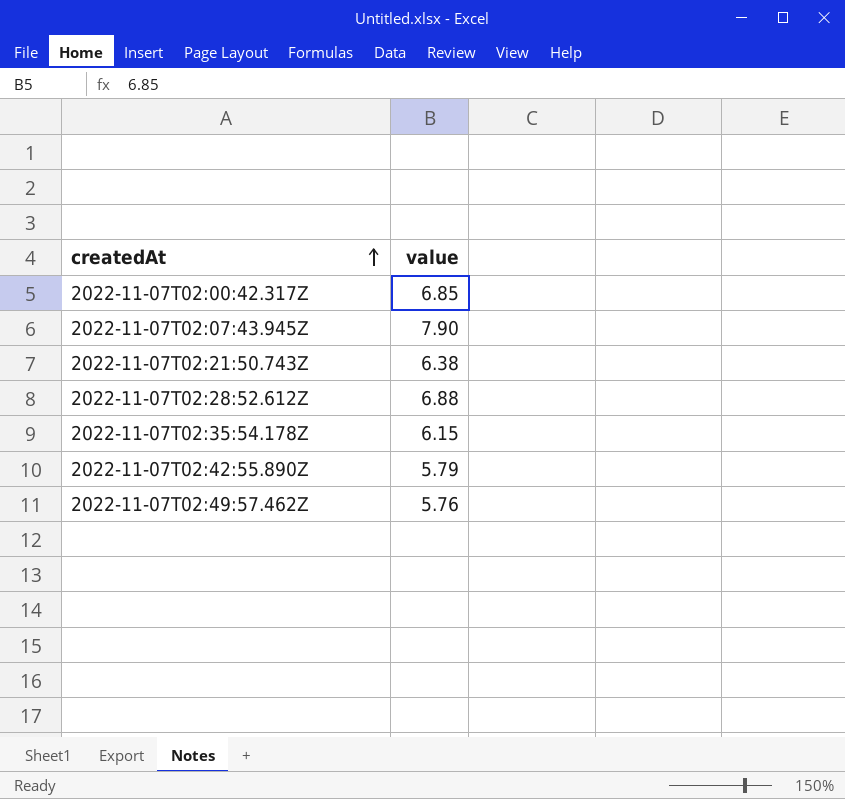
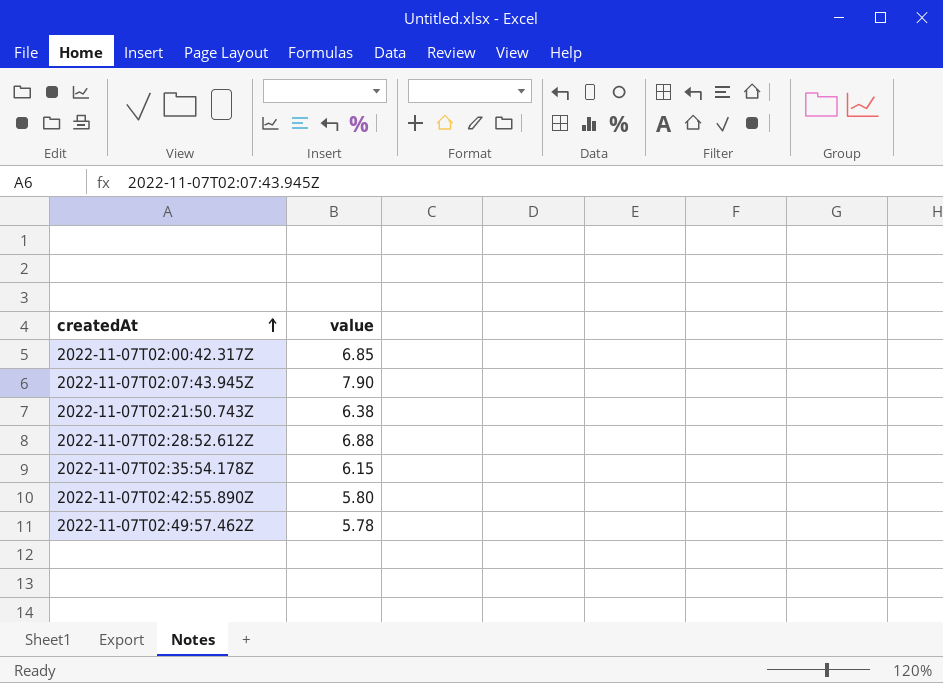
2022-11-07T02:42:55.890Z | value: 5.79 -> 5.80
2022-11-07T02:49:57.462Z | value: 5.76 -> 5.78

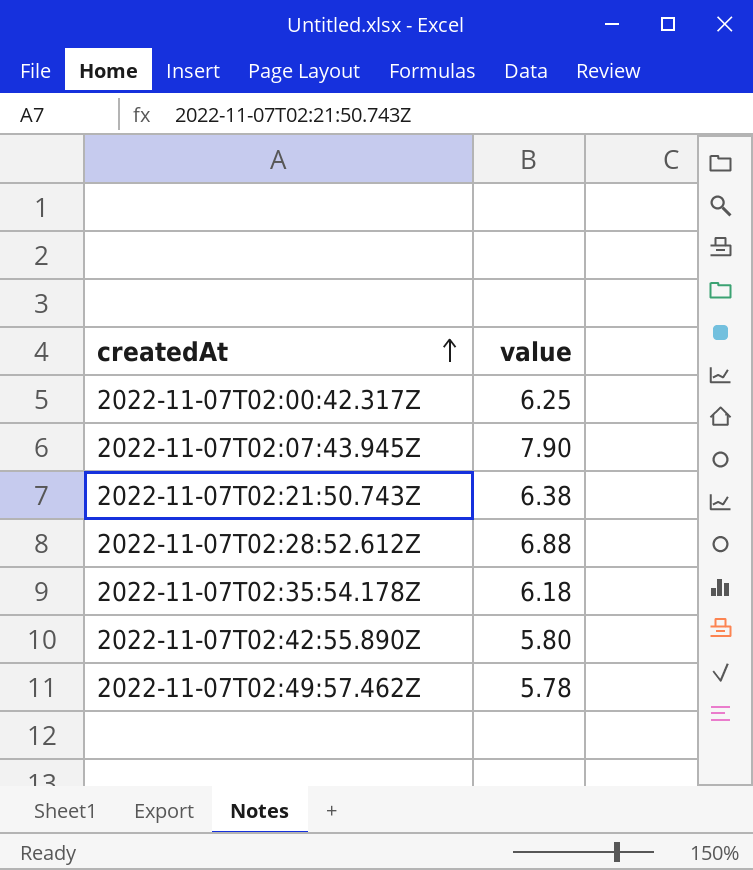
2022-11-07T02:00:42.317Z | value: 6.85 -> 6.25
2022-11-07T02:35:54.178Z | value: 6.15 -> 6.18

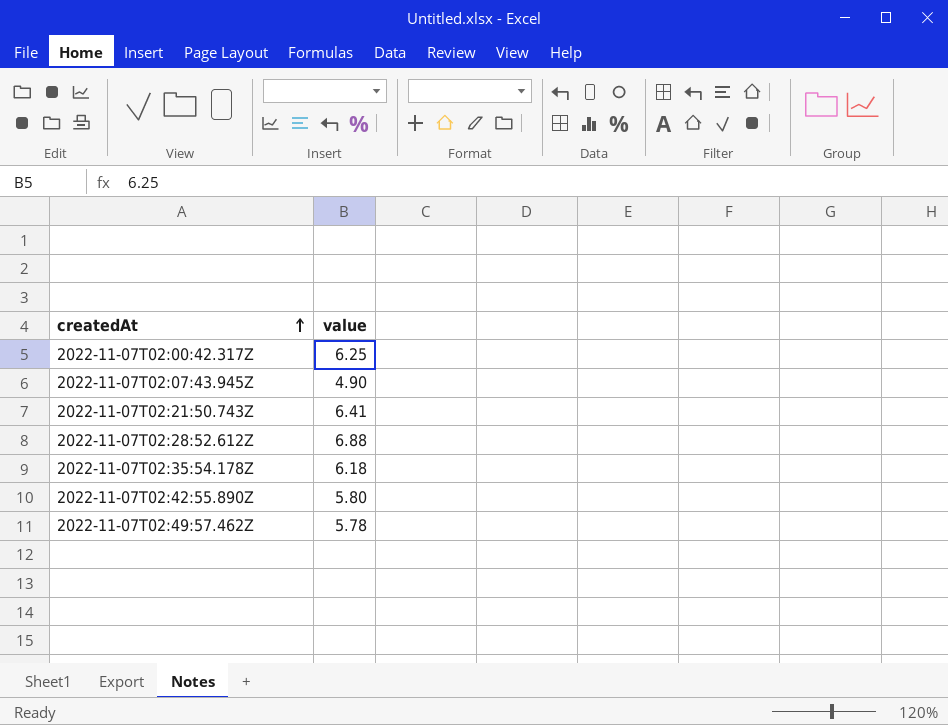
2022-11-07T02:07:43.945Z | value: 7.90 -> 4.90
2022-11-07T02:21:50.743Z | value: 6.38 -> 6.41

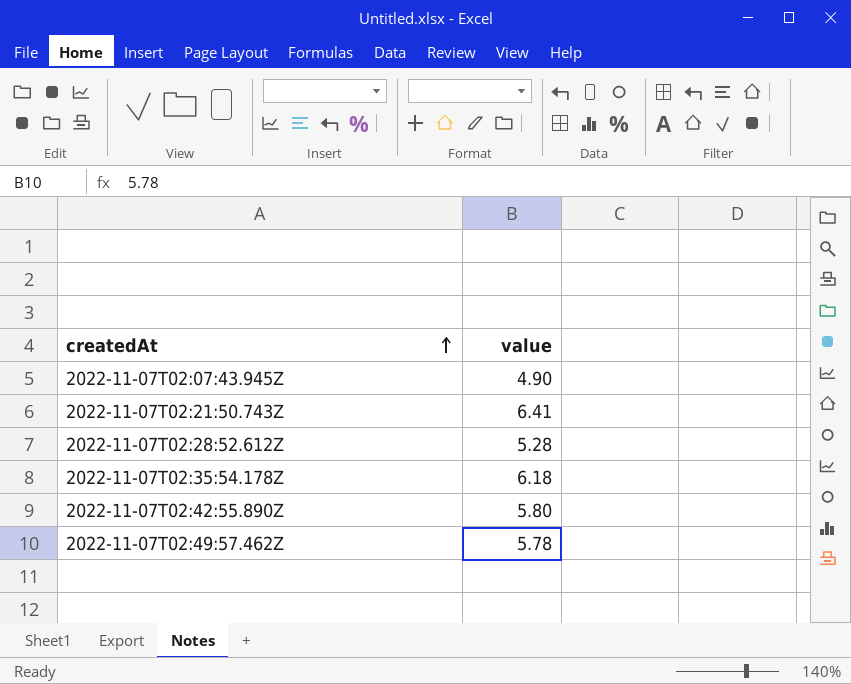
row 2022-11-07T02:00:42.317Z: 6.25 -> none
2022-11-07T02:28:52.612Z | value: 6.88 -> 5.28

